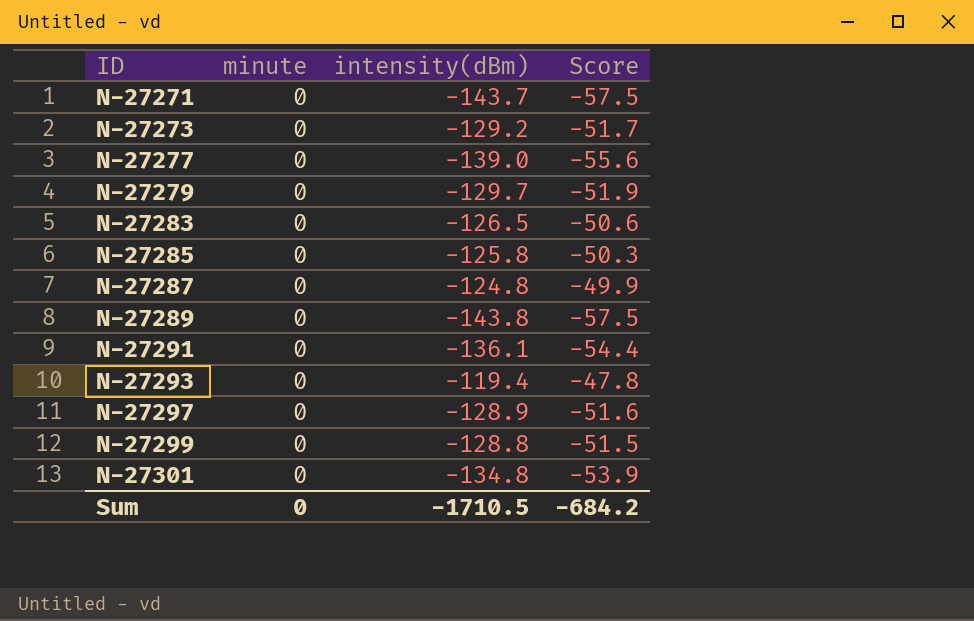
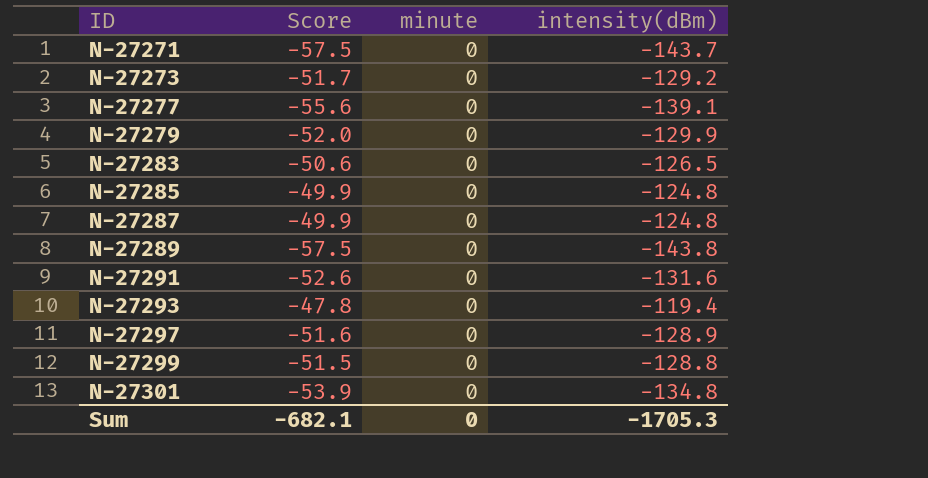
column Score | position: 4 -> 2
N-27277 | intensity(dBm): -139.0 -> -139.1
N-27279 | Score: -51.9 -> -52.0
N-27279 | intensity(dBm): -129.7 -> -129.9
N-27285 | Score: -50.3 -> -49.9
N-27285 | intensity(dBm): -125.8 -> -124.8
N-27291 | Score: -54.4 -> -52.6
N-27291 | intensity(dBm): -136.1 -> -131.6
Sum | Score: -684.2 -> -682.1
Sum | intensity(dBm): -1710.5 -> -1705.3

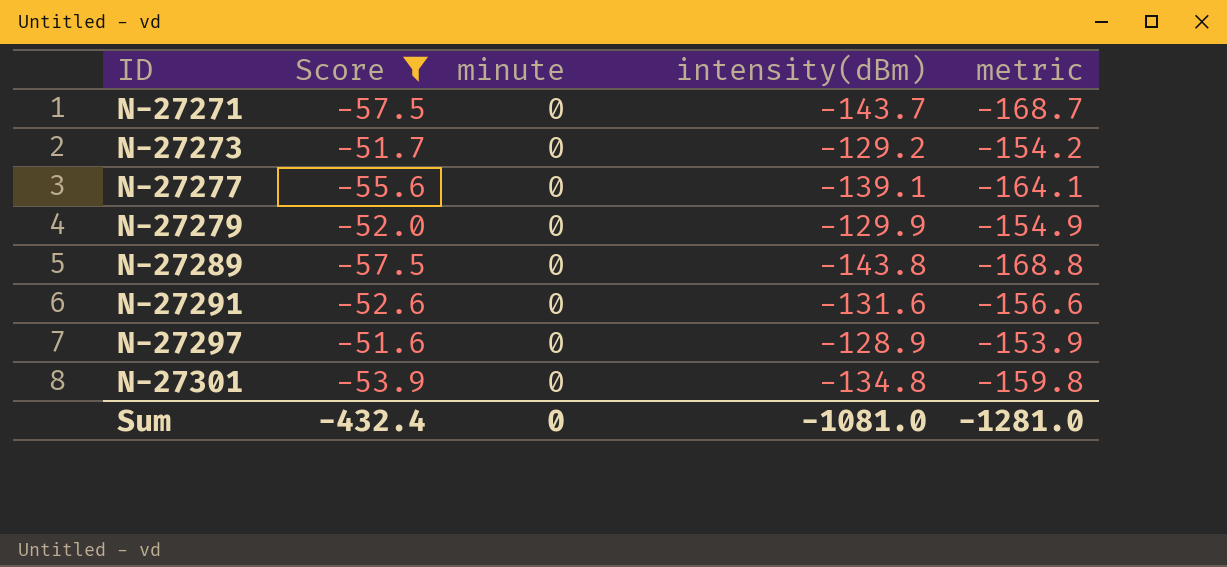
filter: none -> Score <= -51.6
column metric | formula: none -> [intensity(dBm)] - 25
Sum | Score: -682.1 -> -432.4
Sum | intensity(dBm): -1705.3 -> -1081.0

